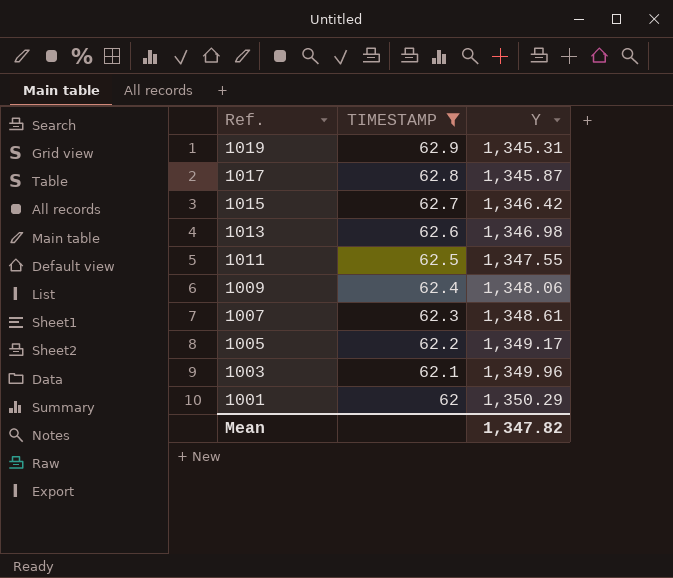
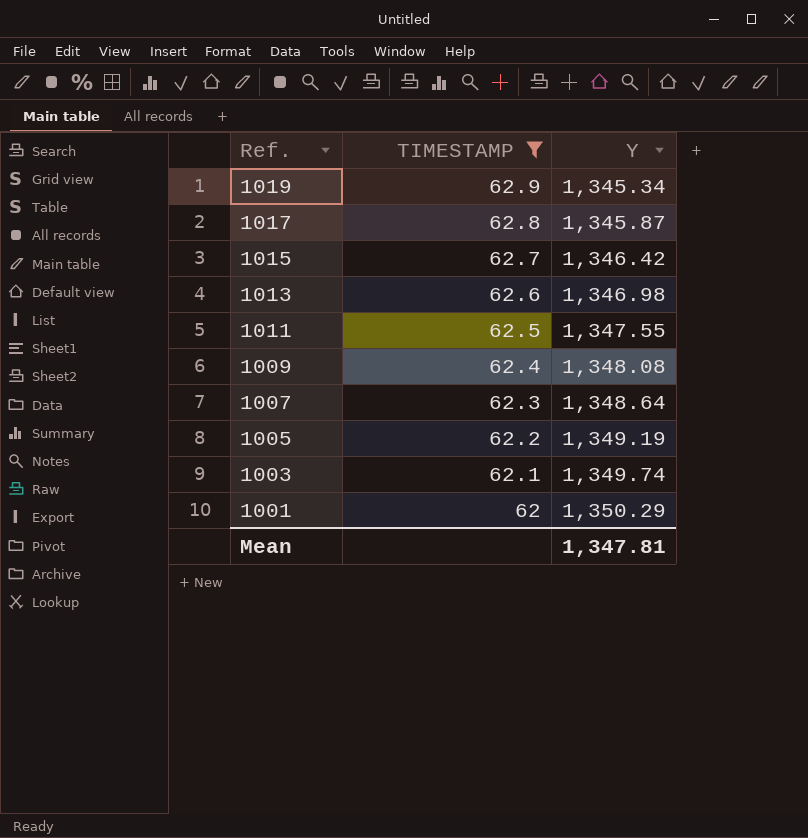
1019 | Y: 1,345.31 -> 1,345.34
1009 | Y: 1,348.06 -> 1,348.08
1007 | Y: 1,348.61 -> 1,348.64
1005 | Y: 1,349.17 -> 1,349.19
1003 | Y: 1,349.96 -> 1,349.74
Mean | Y: 1,347.82 -> 1,347.81

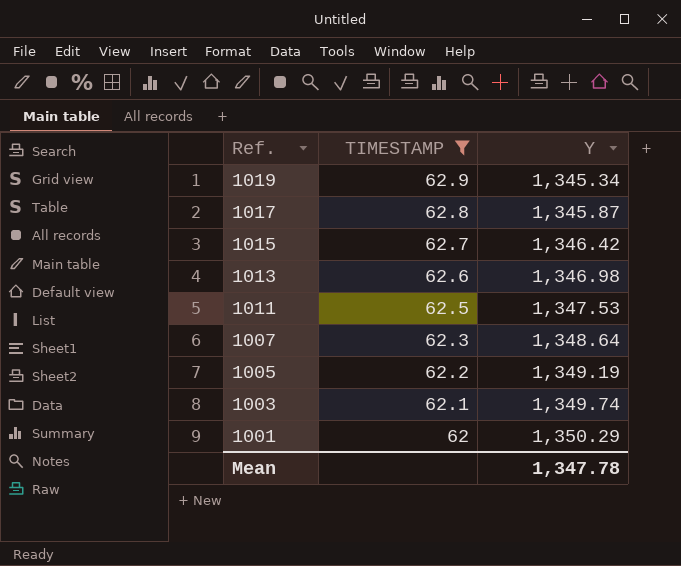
row 1009: 62.4 | 1,348.08 -> none
1011 | Y: 1,347.55 -> 1,347.53
Mean | Y: 1,347.81 -> 1,347.78

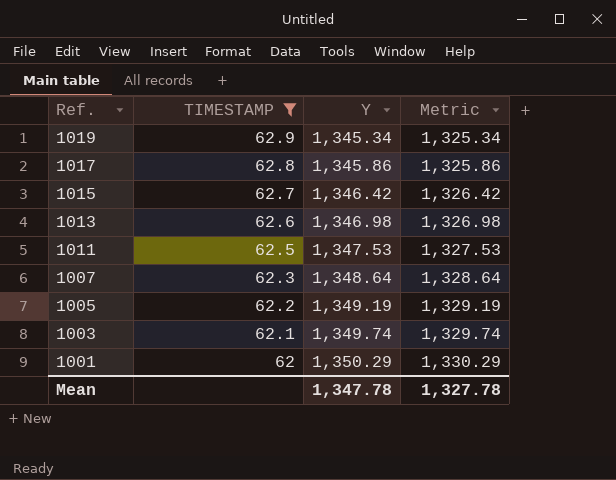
column Metric | formula: none -> [Y] - 20
1017 | Y: 1,345.87 -> 1,345.86

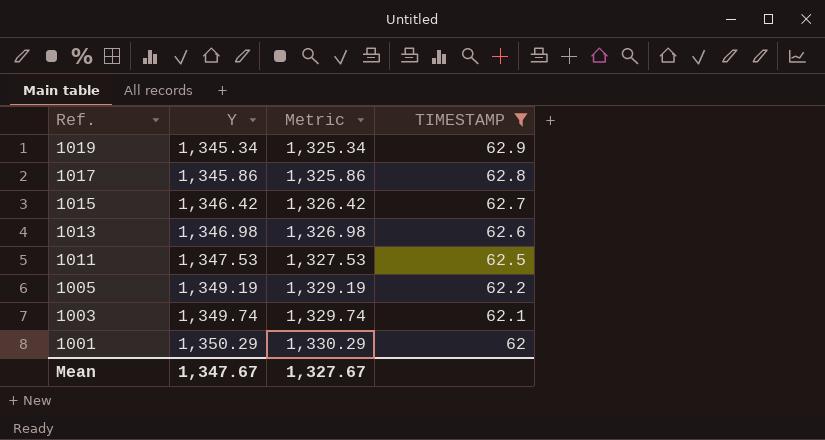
column TIMESTAMP | position: 2 -> 4
row 1007: 62.3 | 1,348.64 | 1,328.64 -> none
Mean | Y: 1,347.78 -> 1,347.67
Mean | Metric: 1,327.78 -> 1,327.67

